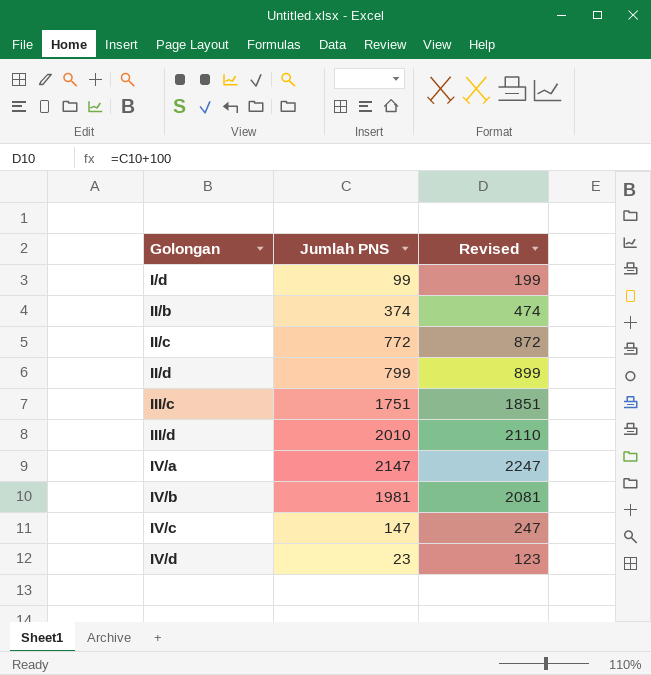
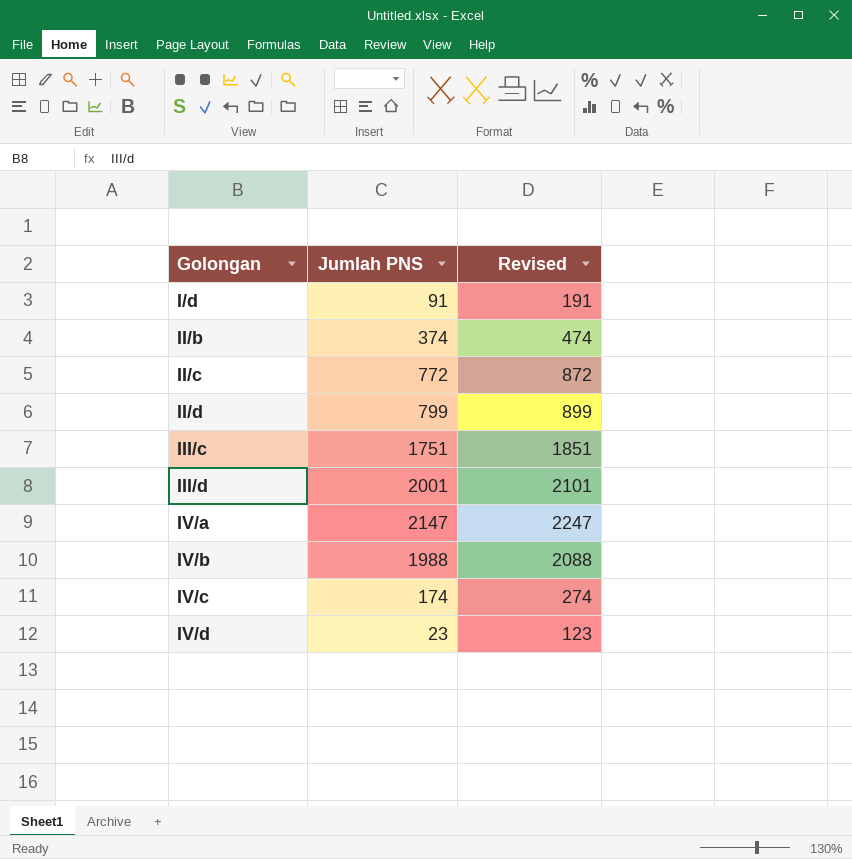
I/d | Jumlah PNS: 99 -> 91
I/d | Revised: 199 -> 191
III/d | Jumlah PNS: 2010 -> 2001
III/d | Revised: 2110 -> 2101
IV/b | Jumlah PNS: 1981 -> 1988
IV/b | Revised: 2081 -> 2088
IV/c | Jumlah PNS: 147 -> 174
IV/c | Revised: 247 -> 274

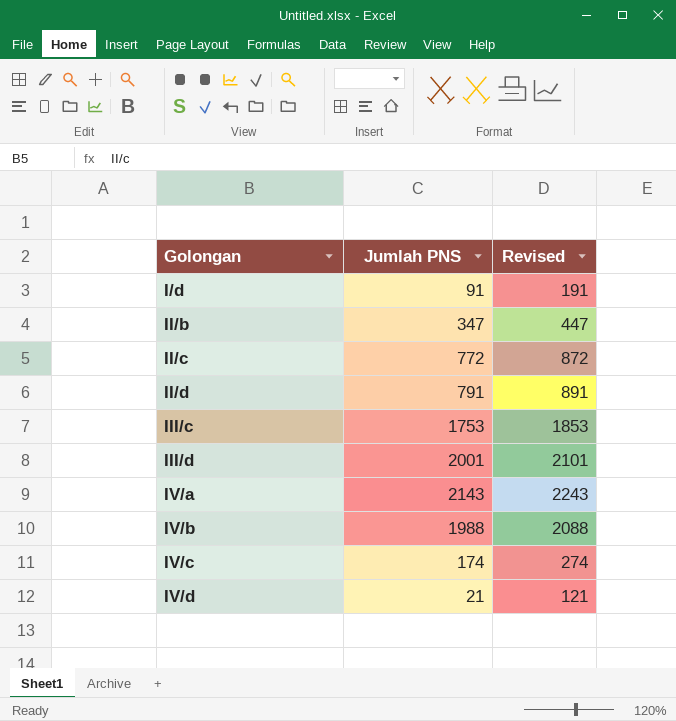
II/b | Jumlah PNS: 374 -> 347
II/b | Revised: 474 -> 447
II/d | Jumlah PNS: 799 -> 791
II/d | Revised: 899 -> 891
III/c | Jumlah PNS: 1751 -> 1753
III/c | Revised: 1851 -> 1853
IV/a | Jumlah PNS: 2147 -> 2143
IV/a | Revised: 2247 -> 2243
IV/d | Jumlah PNS: 23 -> 21
IV/d | Revised: 123 -> 121

